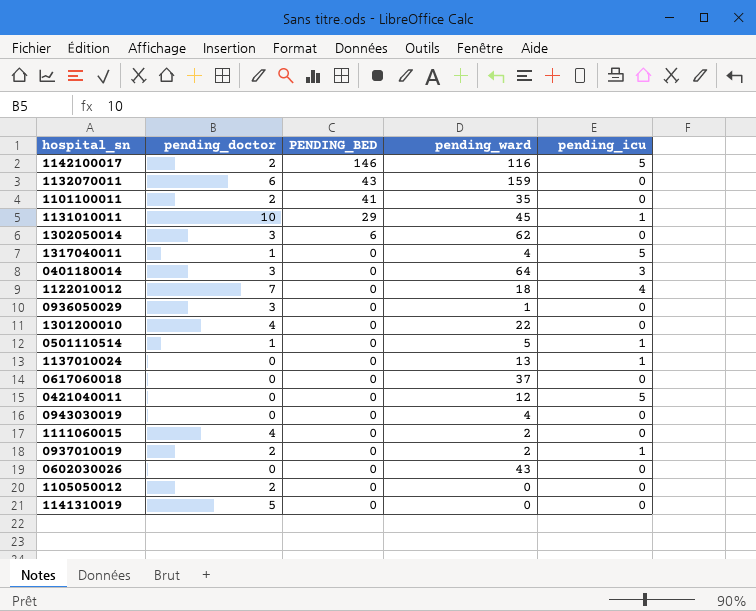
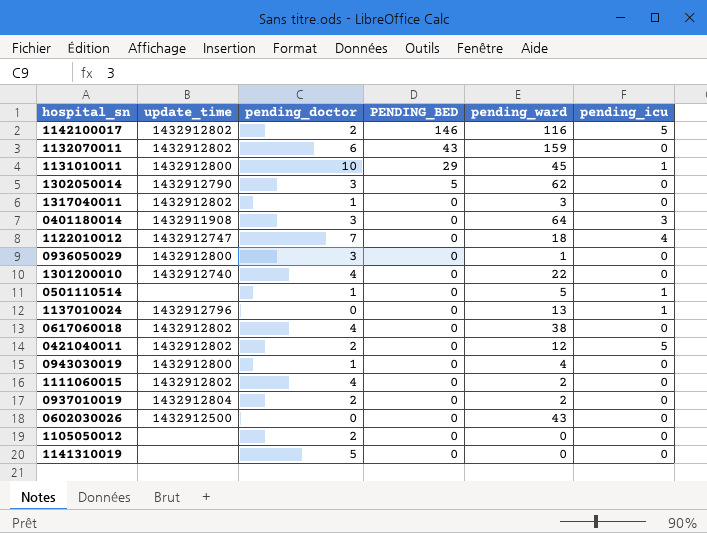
column update_time | position: none -> 2
row 1101100011: 2 | 41 | 35 | 0 -> none
1302050014 | PENDING_BED: 6 -> 5
1317040011 | pending_ward: 4 -> 3
1317040011 | pending_icu: 5 -> 0
0617060018 | pending_doctor: 0 -> 4
0617060018 | pending_ward: 37 -> 38
0421040011 | pending_doctor: 0 -> 2
0943030019 | pending_doctor: 0 -> 1
0937010019 | pending_icu: 1 -> 0

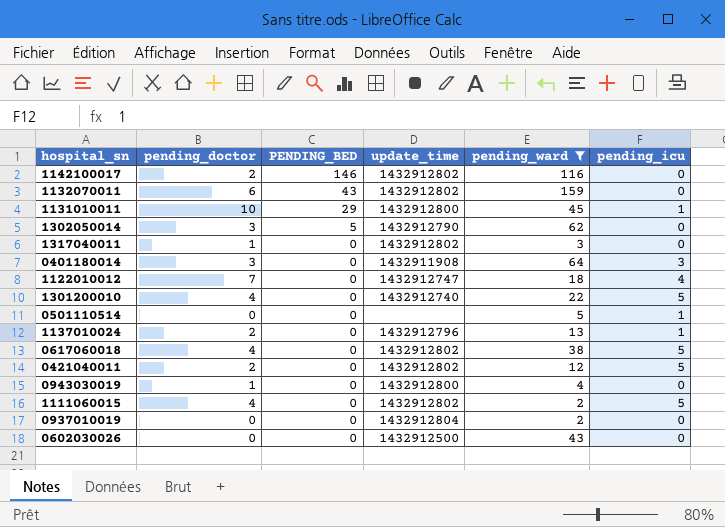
filter: none -> pending_ward >= 2
column update_time | position: 2 -> 4
1142100017 | pending_icu: 5 -> 0
1301200010 | pending_icu: 0 -> 5
0501110514 | pending_doctor: 1 -> 0
1137010024 | pending_doctor: 0 -> 2
0617060018 | pending_icu: 0 -> 5
1111060015 | pending_icu: 0 -> 5
0937010019 | pending_doctor: 2 -> 0

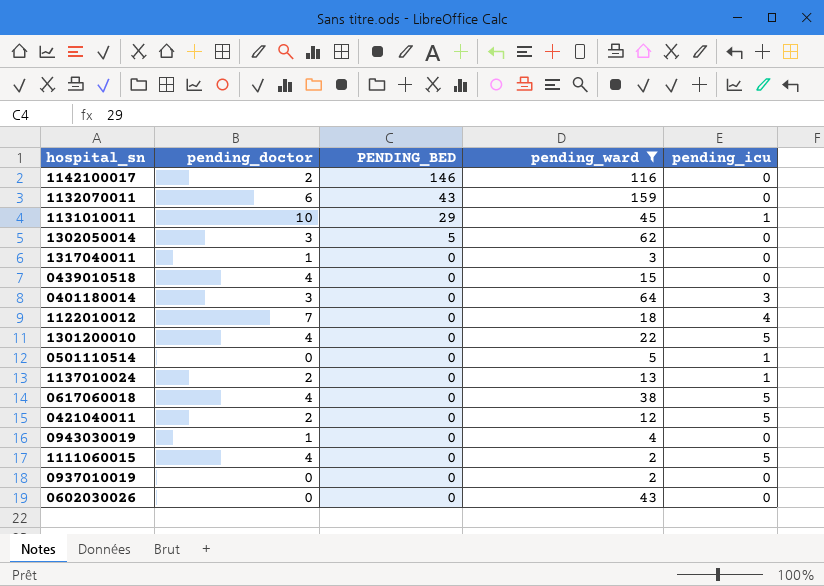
column update_time | position: 4 -> none
row 0439010518: none -> 4 | 0 | 15 | 0

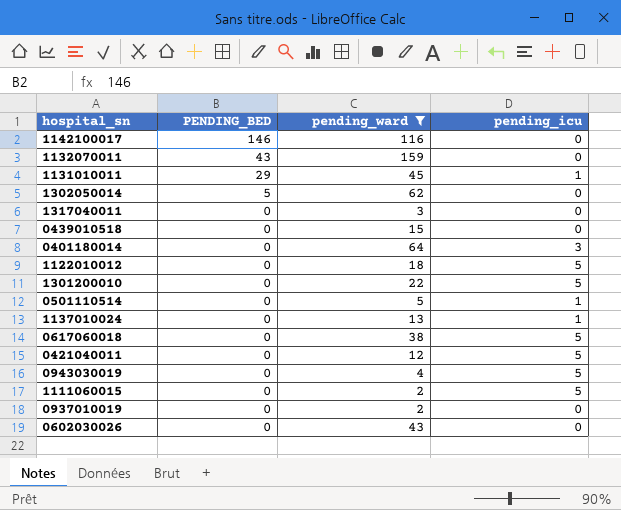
column pending_doctor | position: 2 -> none
1122010012 | pending_icu: 4 -> 5
0943030019 | pending_icu: 0 -> 5

